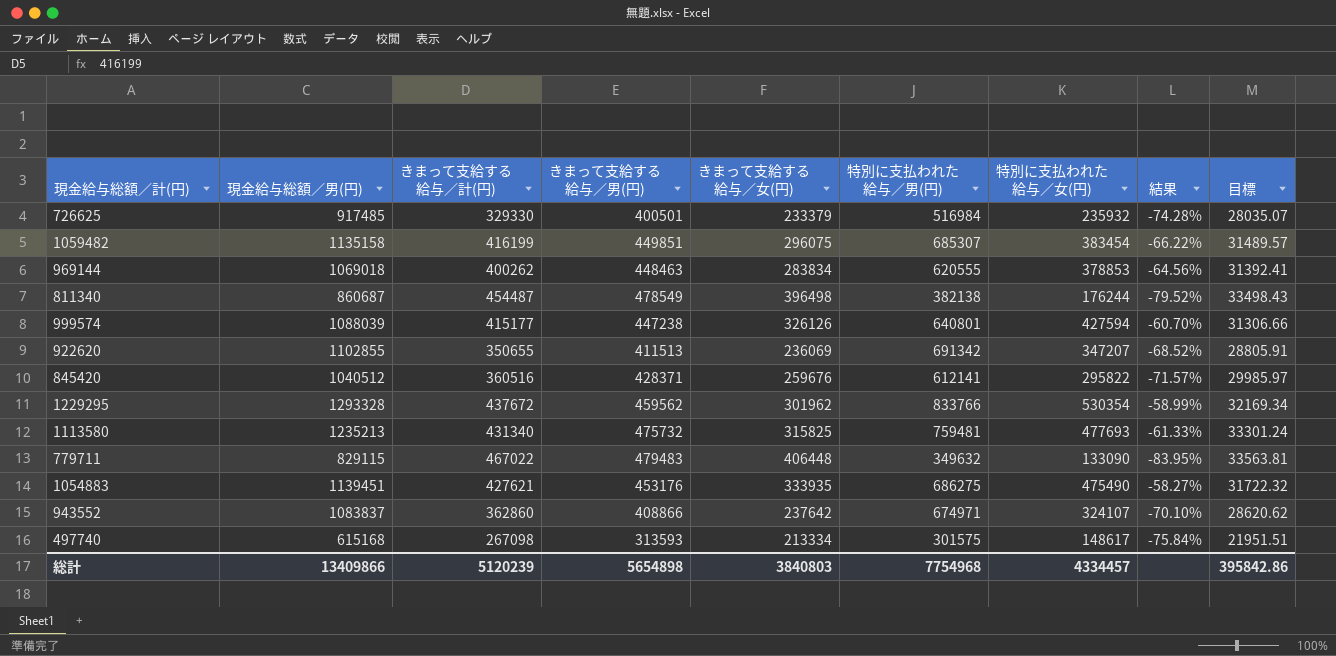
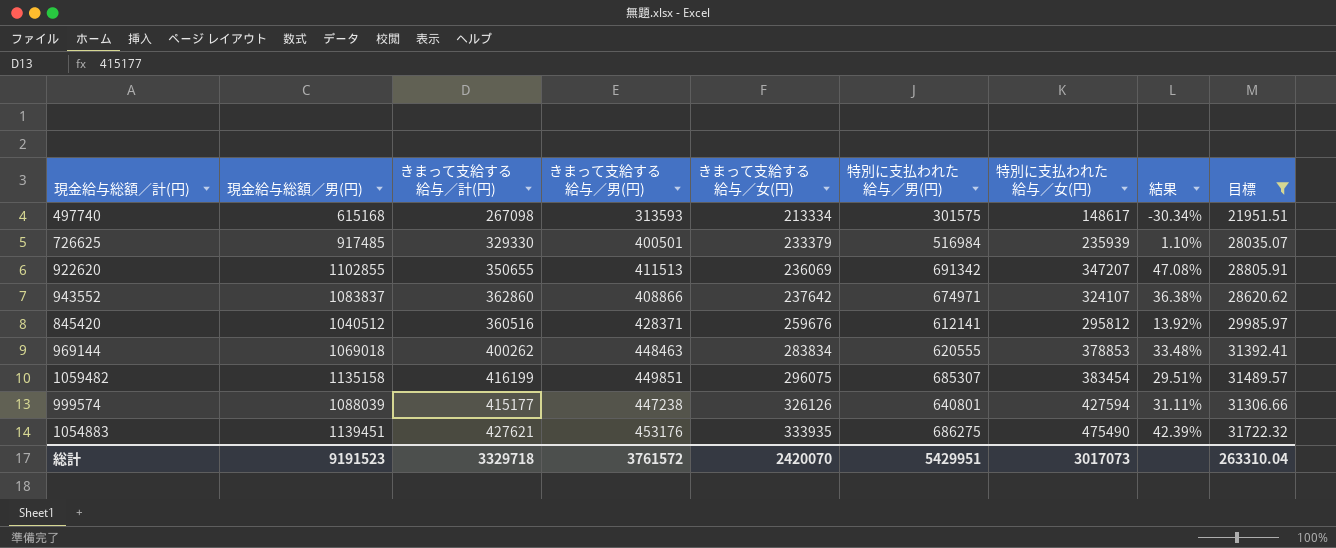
filter: none -> 目標 <= 31722.32
row order: none -> きまって支給する給与／女(円) ascending
column 結果 | formula: ([特別に支払われた給与／女(円)] - [現金給与総額／男(円)]) / [現金給与総額／男(円)] -> ([特別に支払われた給与／女(円)] - [きまって支給する給与／女(円)]) / [きまって支給する給与／女(円)]
726625 | 特別に支払われた給与／女(円): 235932 -> 235939
845420 | 特別に支払われた給与／女(円): 295822 -> 295812
総計 | 現金給与総額／男(円): 13409866 -> 9191523
総計 | きまって支給する給与／計(円): 5120239 -> 3329718
総計 | きまって支給する給与／男(円): 5654898 -> 3761572
総計 | きまって支給する給与／女(円): 3840803 -> 2420070
総計 | 特別に支払われた給与／男(円): 7754968 -> 5429951
総計 | 特別に支払われた給与／女(円): 4334457 -> 3017073
総計 | 目標: 395842.86 -> 263310.04

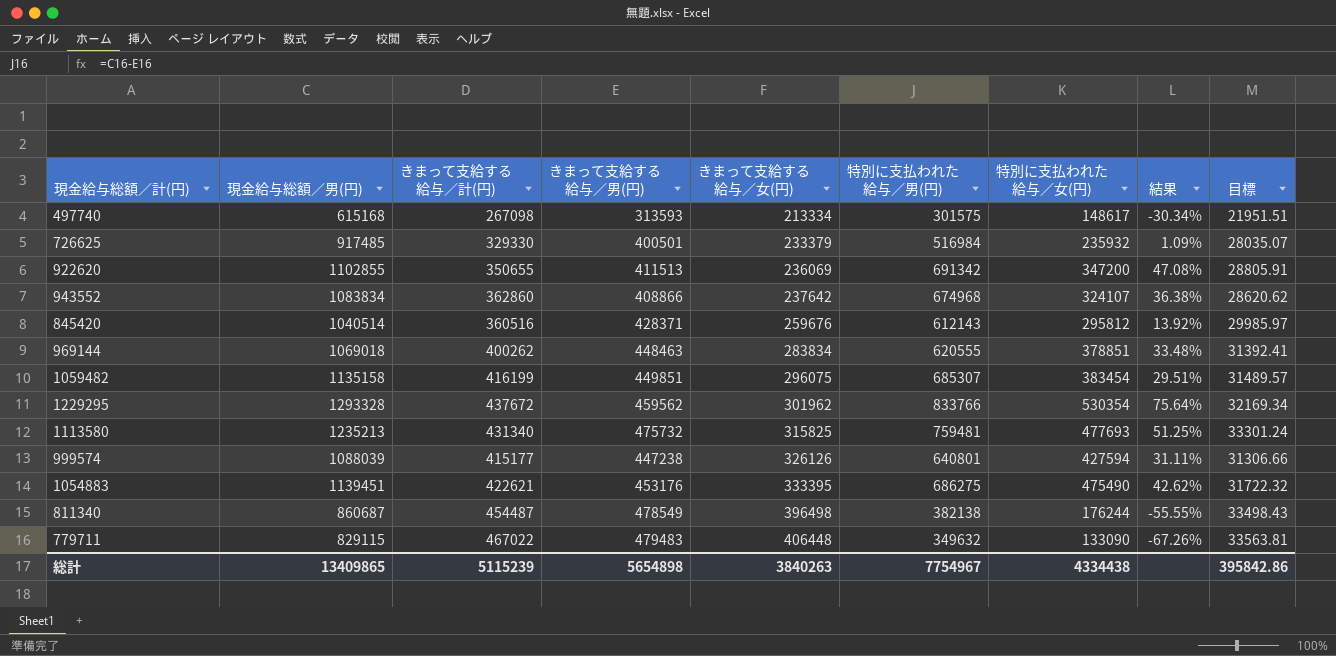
filter: 目標 <= 31722.32 -> none
726625 | 特別に支払われた給与／女(円): 235939 -> 235932
726625 | 結果: 1.10% -> 1.09%
922620 | 特別に支払われた給与／女(円): 347207 -> 347200
943552 | 現金給与総額／男(円): 1083837 -> 1083834
943552 | 特別に支払われた給与／男(円): 674971 -> 674968
845420 | 現金給与総額／男(円): 1040512 -> 1040514
845420 | 特別に支払われた給与／男(円): 612141 -> 612143
969144 | 特別に支払われた給与／女(円): 378853 -> 378851
1054883 | きまって支給する給与／計(円): 427621 -> 422621
1054883 | きまって支給する給与／女(円): 333935 -> 333395
1054883 | 結果: 42.39% -> 42.62%
総計 | 現金給与総額／男(円): 9191523 -> 13409865
総計 | きまって支給する給与／計(円): 3329718 -> 5115239
総計 | きまって支給する給与／男(円): 3761572 -> 5654898
総計 | きまって支給する給与／女(円): 2420070 -> 3840263
総計 | 特別に支払われた給与／男(円): 5429951 -> 7754967
総計 | 特別に支払われた給与／女(円): 3017073 -> 4334438
総計 | 目標: 263310.04 -> 395842.86

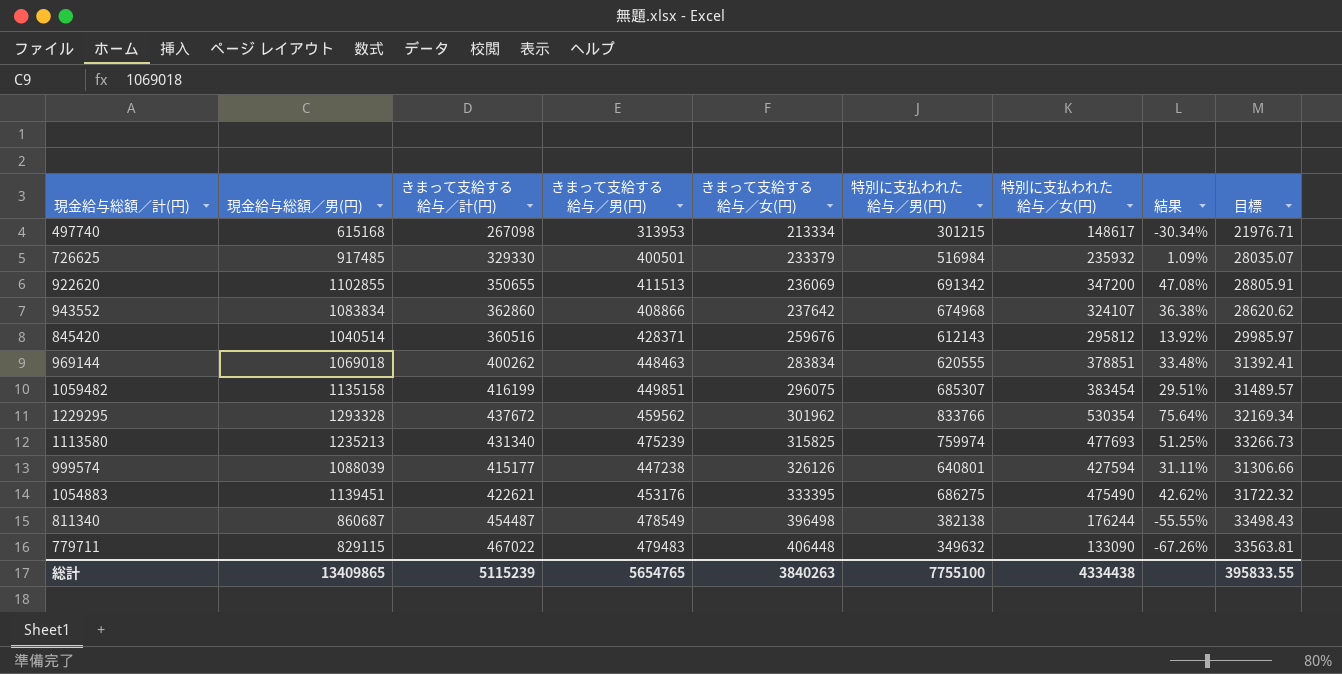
497740 | きまって支給する給与／男(円): 313593 -> 313953
497740 | 特別に支払われた給与／男(円): 301575 -> 301215
497740 | 目標: 21951.51 -> 21976.71
1113580 | きまって支給する給与／男(円): 475732 -> 475239
1113580 | 特別に支払われた給与／男(円): 759481 -> 759974
1113580 | 目標: 33301.24 -> 33266.73
総計 | きまって支給する給与／男(円): 5654898 -> 5654765
総計 | 特別に支払われた給与／男(円): 7754967 -> 7755100
総計 | 目標: 395842.86 -> 395833.55

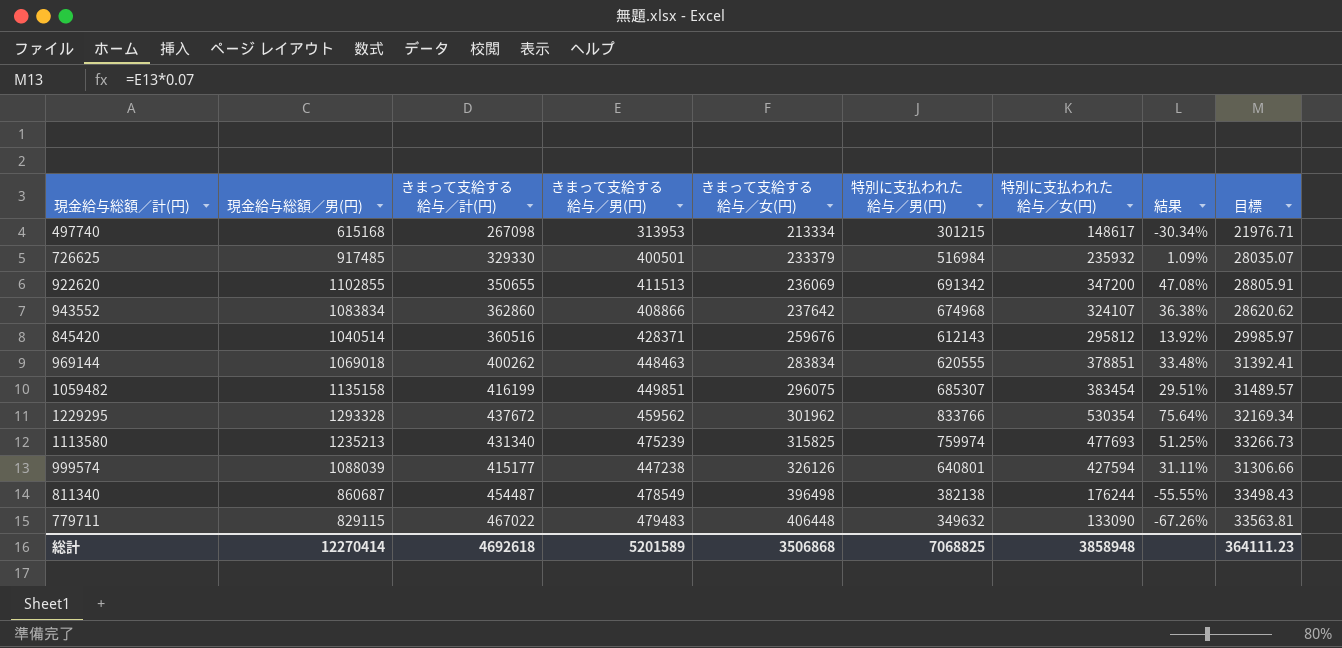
row 1054883: 1139451 | 422621 | 453176 | 333395 | 686275 | 475490 | 42.62% | 31722.32 -> none
総計 | 現金給与総額／男(円): 13409865 -> 12270414
総計 | きまって支給する給与／計(円): 5115239 -> 4692618
総計 | きまって支給する給与／男(円): 5654765 -> 5201589
総計 | きまって支給する給与／女(円): 3840263 -> 3506868
総計 | 特別に支払われた給与／男(円): 7755100 -> 7068825
総計 | 特別に支払われた給与／女(円): 4334438 -> 3858948
総計 | 目標: 395833.55 -> 364111.23

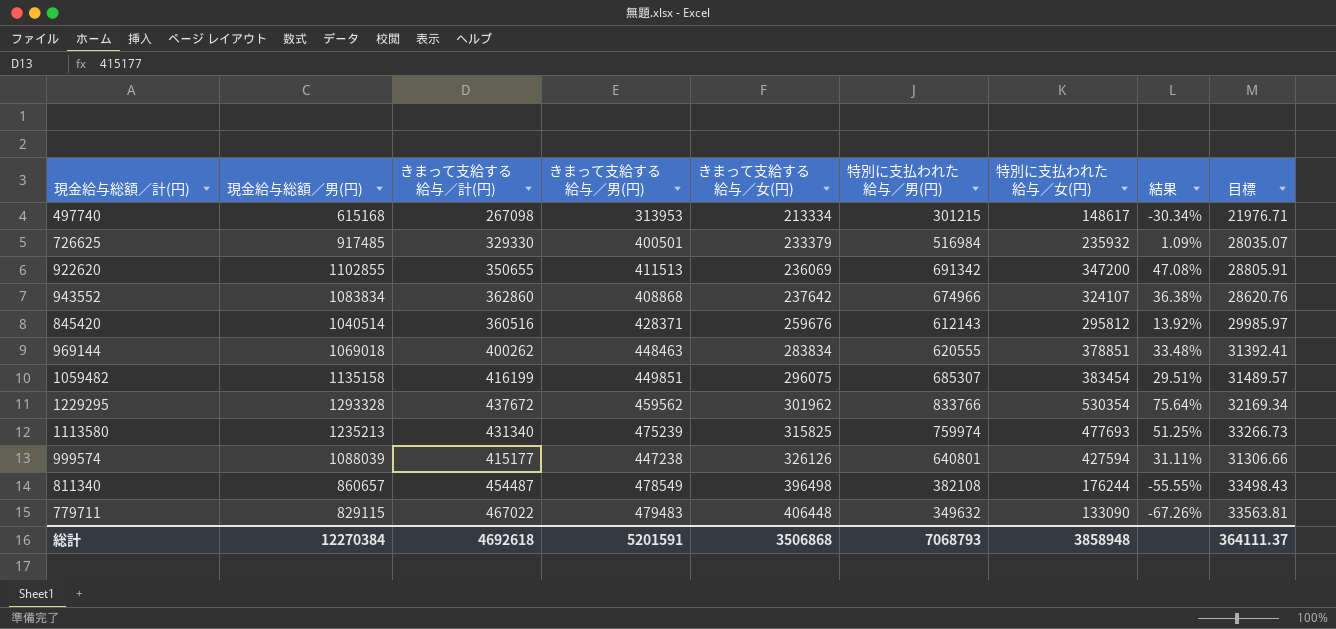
943552 | きまって支給する給与／男(円): 408866 -> 408868
943552 | 特別に支払われた給与／男(円): 674968 -> 674966
943552 | 目標: 28620.62 -> 28620.76
811340 | 現金給与総額／男(円): 860687 -> 860657
811340 | 特別に支払われた給与／男(円): 382138 -> 382108
総計 | 現金給与総額／男(円): 12270414 -> 12270384
総計 | きまって支給する給与／男(円): 5201589 -> 5201591
総計 | 特別に支払われた給与／男(円): 7068825 -> 7068793
総計 | 目標: 364111.23 -> 364111.37

